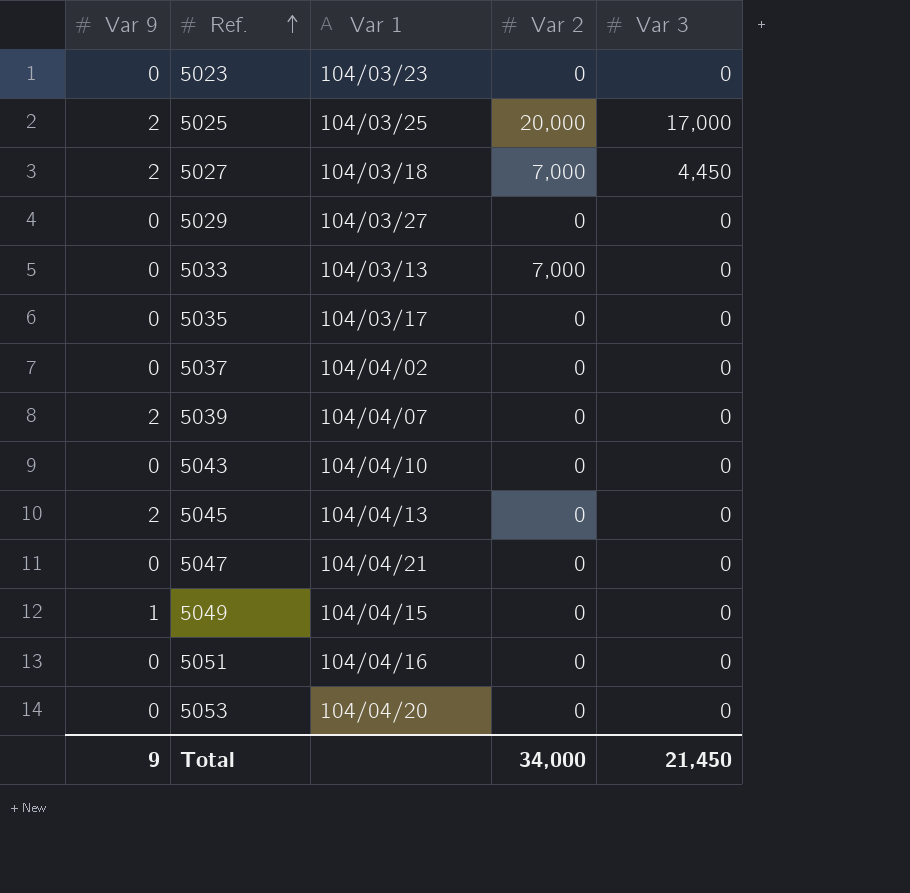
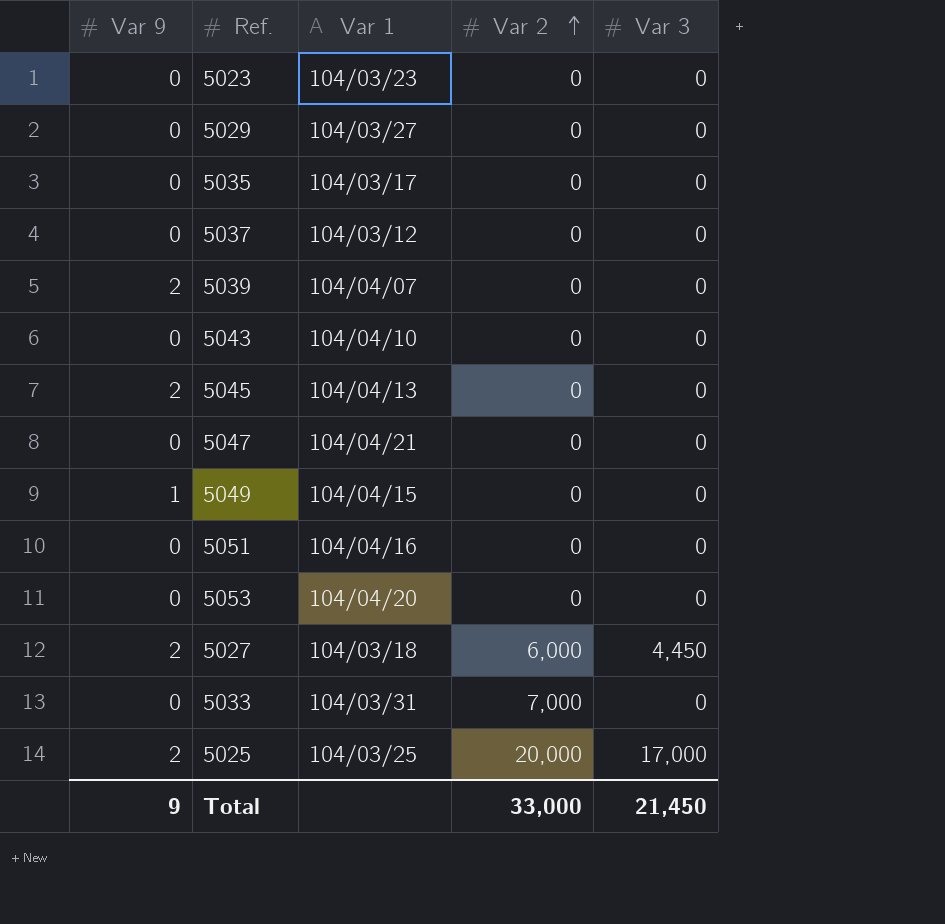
row order: Ref. ascending -> Var 2 ascending
5037 | Var 1: 104/04/02 -> 104/03/12
5027 | Var 2: 7,000 -> 6,000
5033 | Var 1: 104/03/13 -> 104/03/31
Total | Var 2: 34,000 -> 33,000

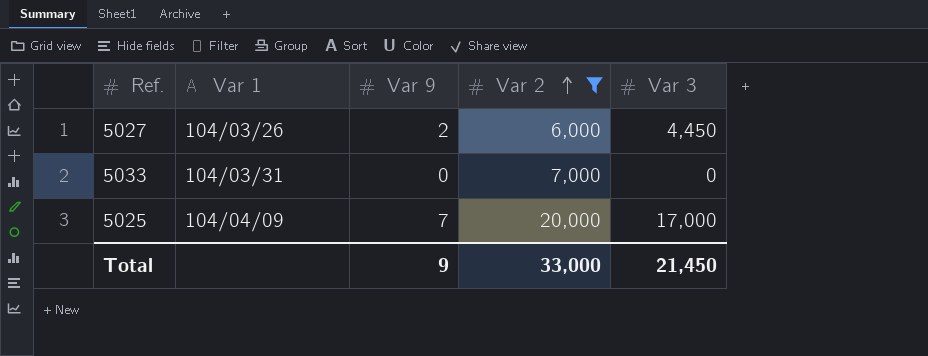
filter: none -> Var 2 != 0
column Var 9 | position: 1 -> 3
5027 | Var 1: 104/03/18 -> 104/03/26
5025 | Var 1: 104/03/25 -> 104/04/09
5025 | Var 9: 2 -> 7

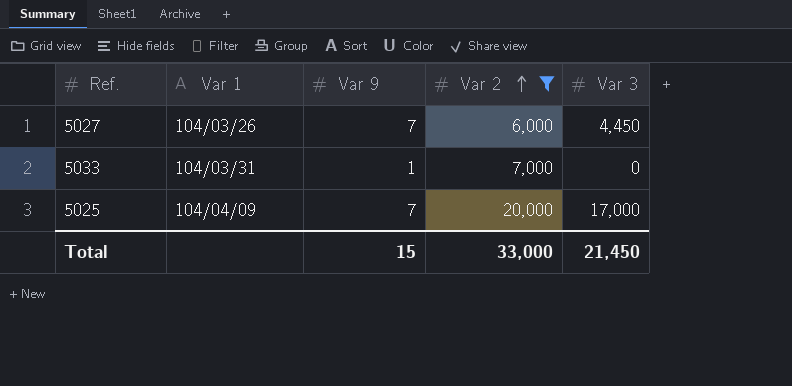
5027 | Var 9: 2 -> 7
5033 | Var 9: 0 -> 1
Total | Var 9: 9 -> 15

